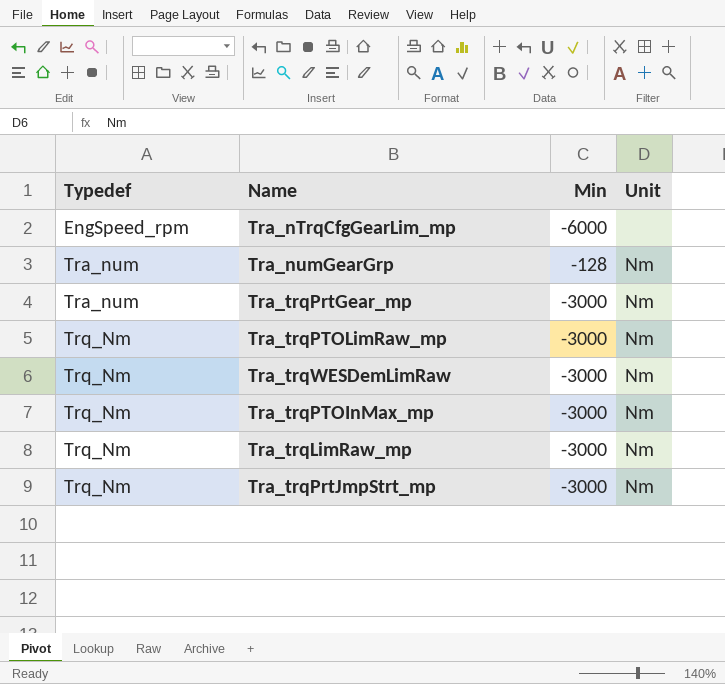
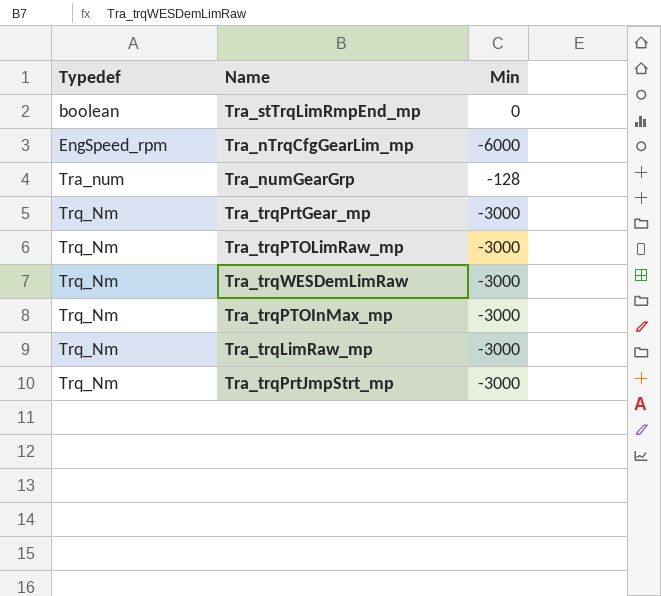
column Unit | position: 4 -> none
row Tra_stTrqLimRmpEnd_mp: none -> boolean | 0
Tra_trqPrtGear_mp | Typedef: Tra_num -> Trq_Nm

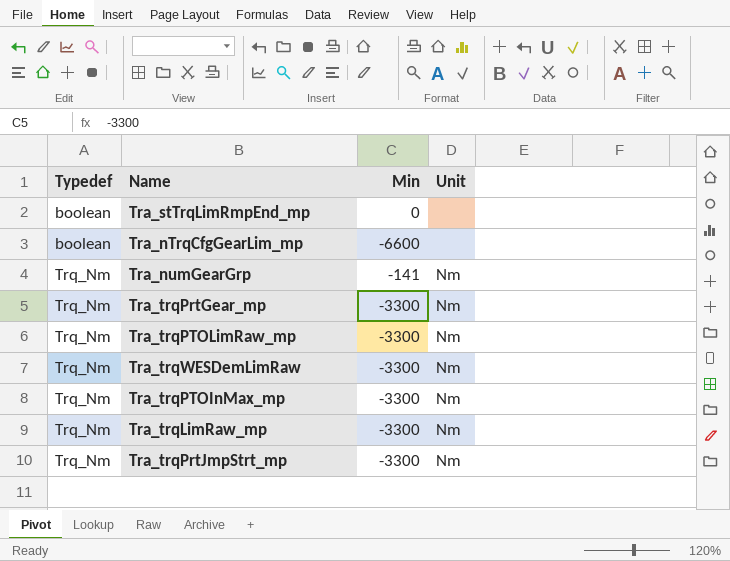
column Unit | position: none -> 4
Tra_nTrqCfgGearLim_mp | Typedef: EngSpeed_rpm -> boolean
Tra_nTrqCfgGearLim_mp | Min: -6000 -> -6600
Tra_numGearGrp | Typedef: Tra_num -> Trq_Nm
Tra_numGearGrp | Min: -128 -> -141
Tra_trqPrtGear_mp | Min: -3000 -> -3300
Tra_trqPTOLimRaw_mp | Min: -3000 -> -3300
Tra_trqWESDemLimRaw | Min: -3000 -> -3300
Tra_trqPTOInMax_mp | Min: -3000 -> -3300
Tra_trqLimRaw_mp | Min: -3000 -> -3300
Tra_trqPrtJmpStrt_mp | Min: -3000 -> -3300

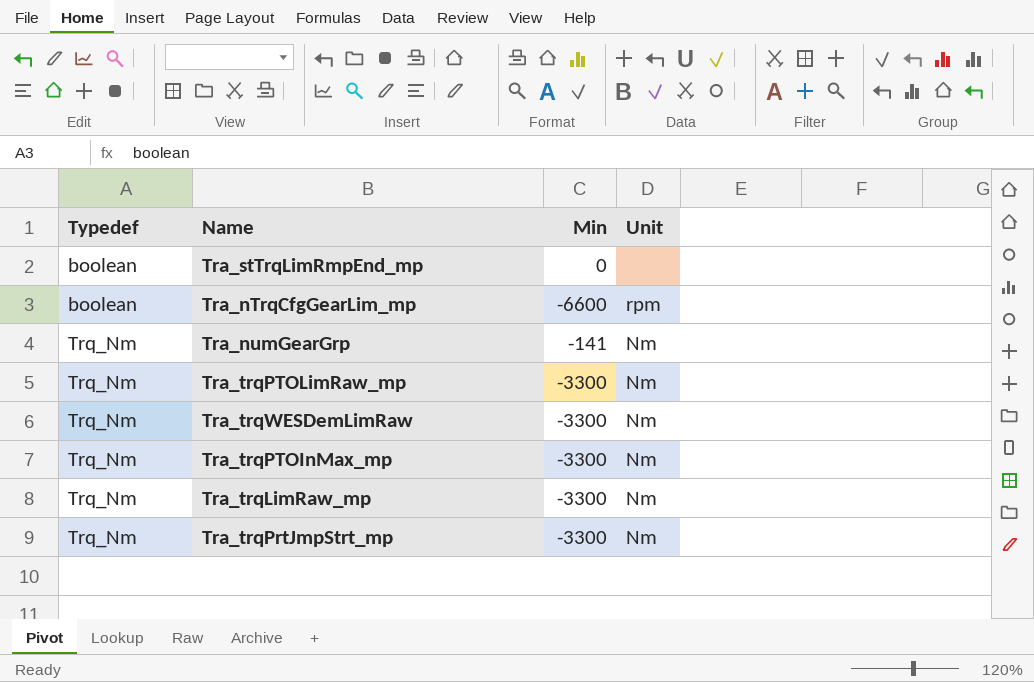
row Tra_trqPrtGear_mp: Trq_Nm | -3300 | Nm -> none
Tra_nTrqCfgGearLim_mp | Unit: none -> rpm

